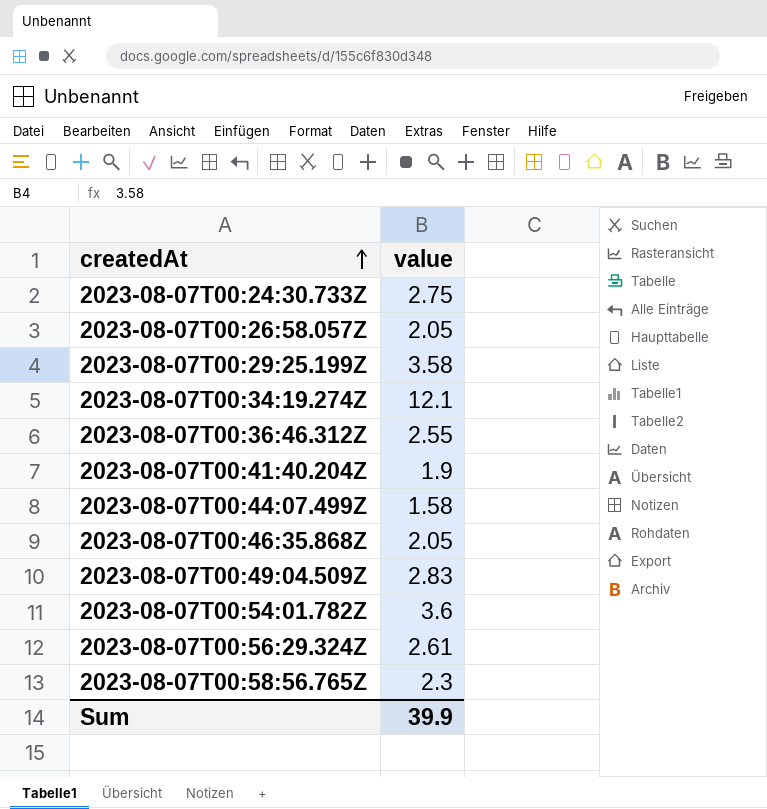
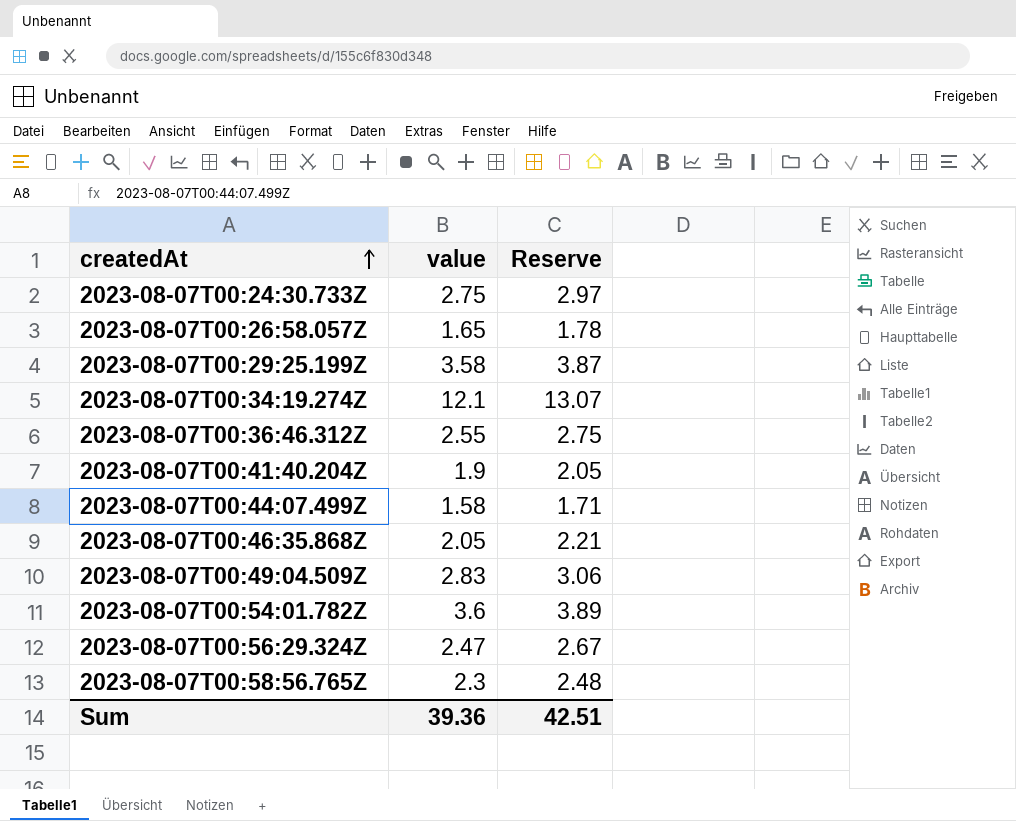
column Reserve | formula: none -> [value] * 1.08
2023-08-07T00:26:58.057Z | value: 2.05 -> 1.65
2023-08-07T00:56:29.324Z | value: 2.61 -> 2.47
Sum | value: 39.9 -> 39.36

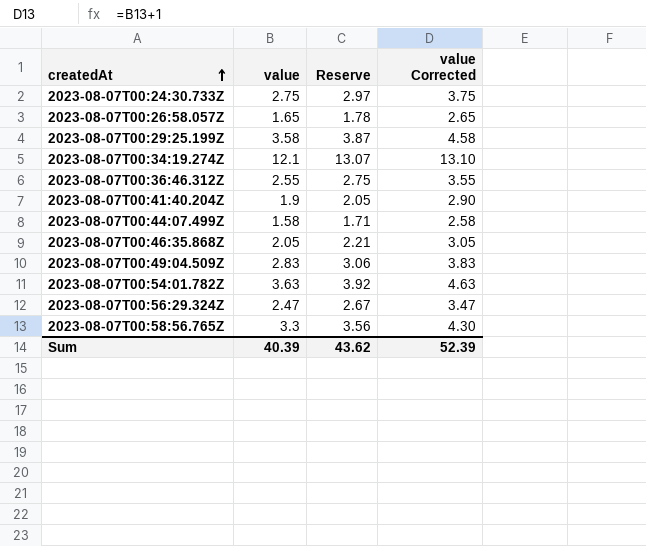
column value Corrected | formula: none -> [value] + 1
2023-08-07T00:54:01.782Z | value: 3.6 -> 3.63
2023-08-07T00:54:01.782Z | Reserve: 3.89 -> 3.92
2023-08-07T00:58:56.765Z | value: 2.3 -> 3.3
2023-08-07T00:58:56.765Z | Reserve: 2.48 -> 3.56
Sum | value: 39.36 -> 40.39
Sum | Reserve: 42.51 -> 43.62

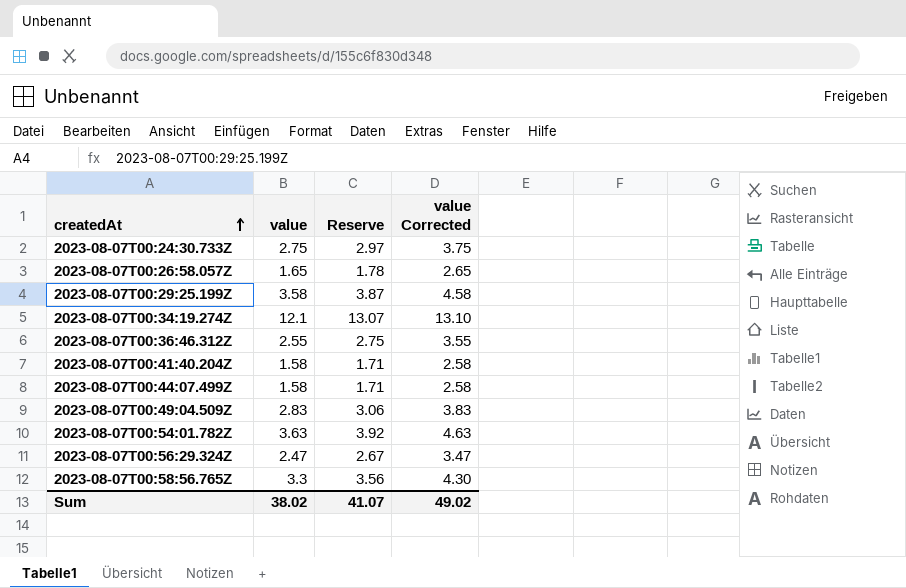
row 2023-08-07T00:46:35.868Z: 2.05 | 2.21 | 3.05 -> none
2023-08-07T00:41:40.204Z | value: 1.9 -> 1.58
2023-08-07T00:41:40.204Z | Reserve: 2.05 -> 1.71
2023-08-07T00:41:40.204Z | value Corrected: 2.90 -> 2.58
Sum | value: 40.39 -> 38.02
Sum | Reserve: 43.62 -> 41.07
Sum | value Corrected: 52.39 -> 49.02

